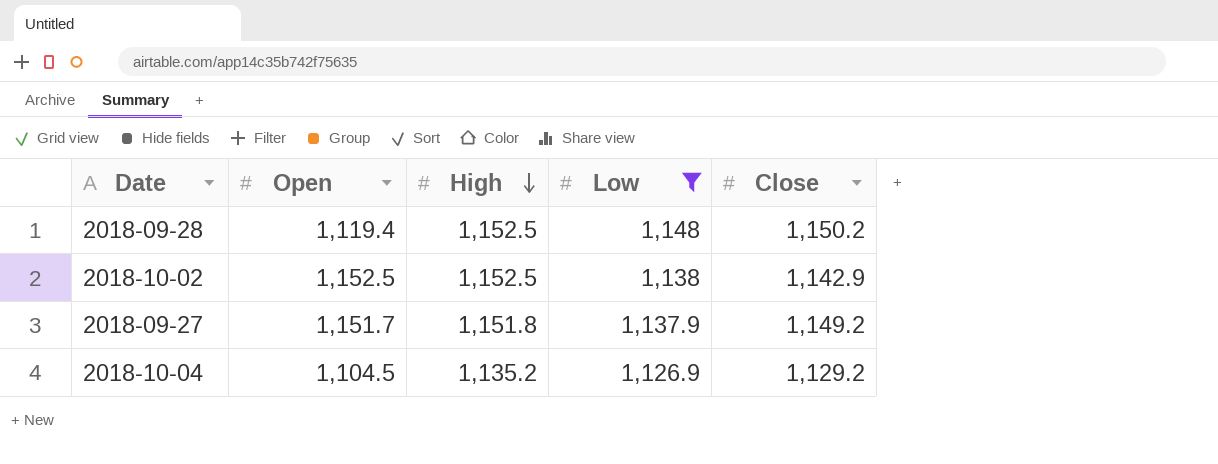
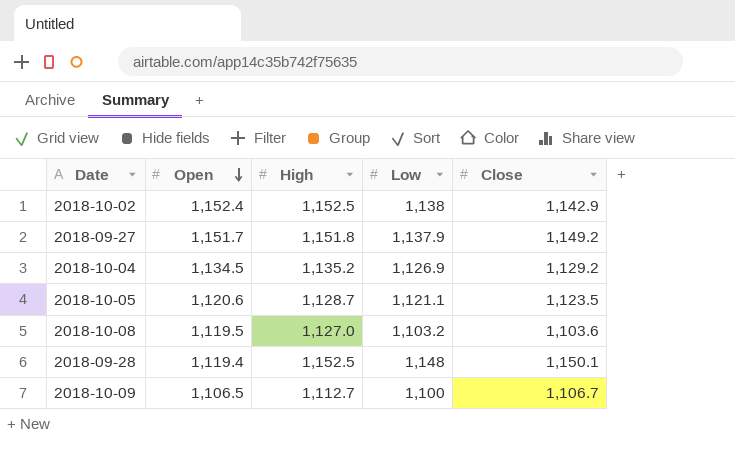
filter: Low >= 1,126.9 -> none
row order: High descending -> Open descending
2018-10-02 | Open: 1,152.5 -> 1,152.4
2018-10-04 | Open: 1,104.5 -> 1,134.5
2018-09-28 | Close: 1,150.2 -> 1,150.1

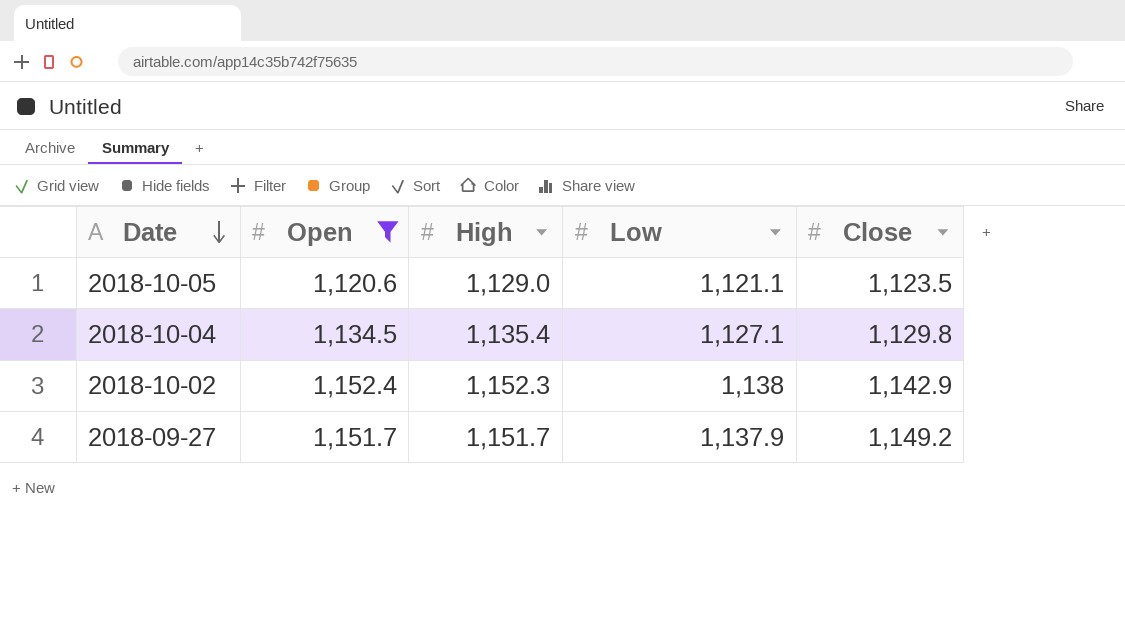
filter: none -> Open >= 1,120.6
row order: Open descending -> Date descending
2018-10-05 | High: 1,128.7 -> 1,129.0
2018-10-04 | High: 1,135.2 -> 1,135.4
2018-10-04 | Low: 1,126.9 -> 1,127.1
2018-10-04 | Close: 1,129.2 -> 1,129.8
2018-10-02 | High: 1,152.5 -> 1,152.3
2018-09-27 | High: 1,151.8 -> 1,151.7

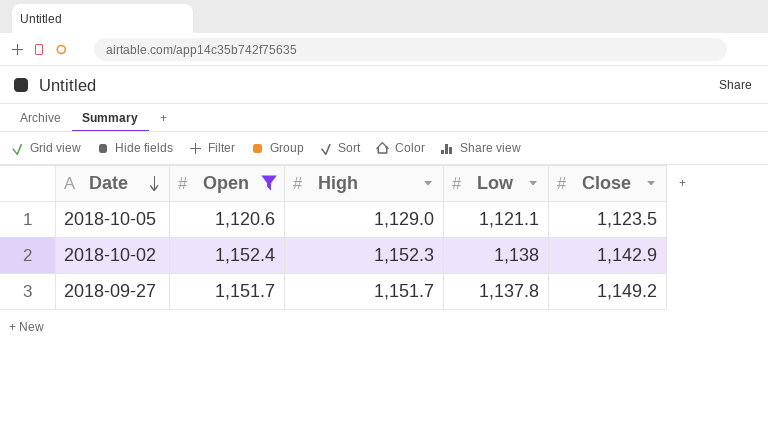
row 2018-10-04: 1,134.5 | 1,135.4 | 1,127.1 | 1,129.8 -> none
2018-09-27 | Low: 1,137.9 -> 1,137.8

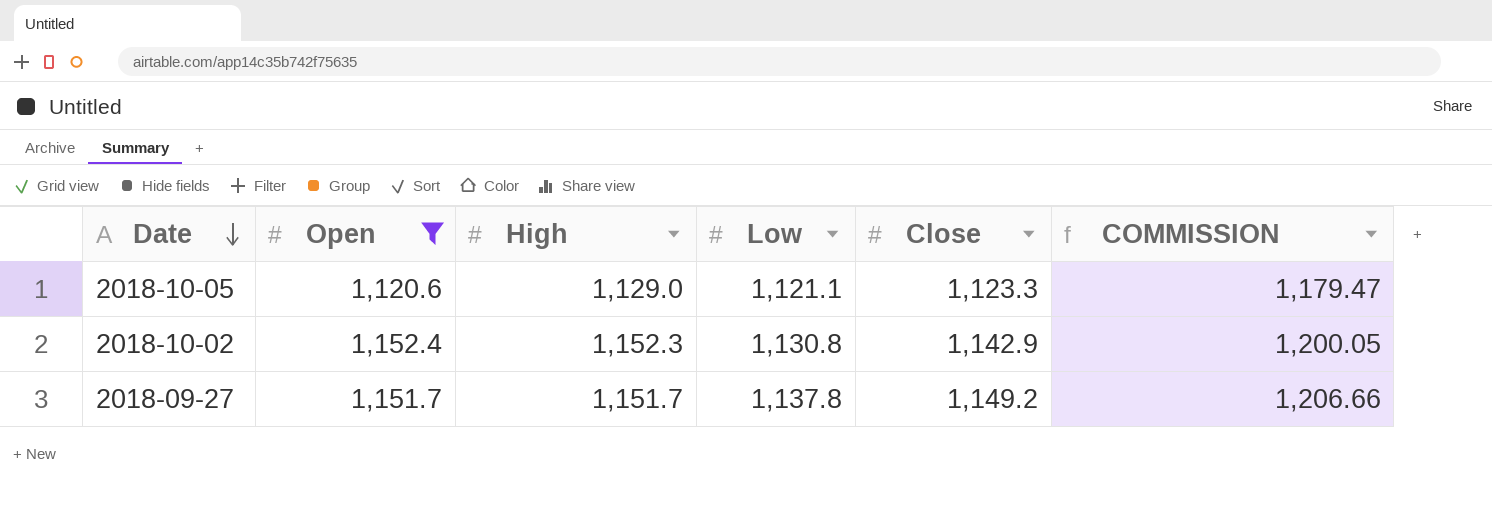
column COMMISSION | formula: none -> [Close] * 1.05
2018-10-05 | Close: 1,123.5 -> 1,123.3
2018-10-02 | Low: 1,138 -> 1,130.8

